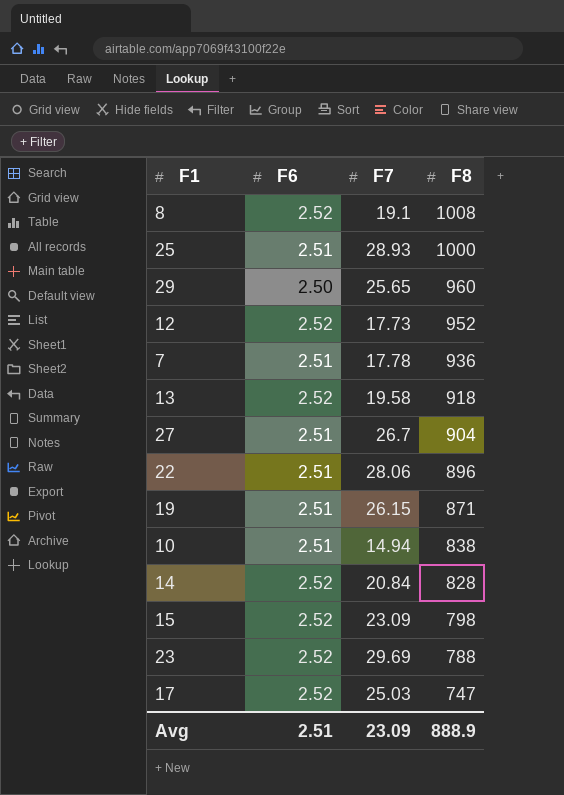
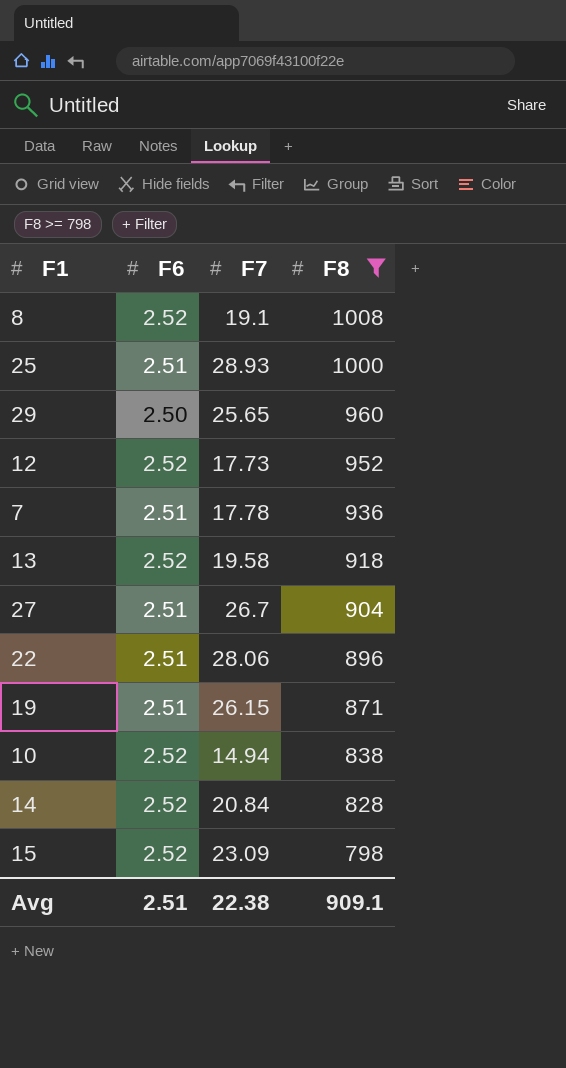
filter: none -> F8 >= 798
10 | F6: 2.51 -> 2.52
Avg | F7: 23.09 -> 22.38
Avg | F8: 888.9 -> 909.1

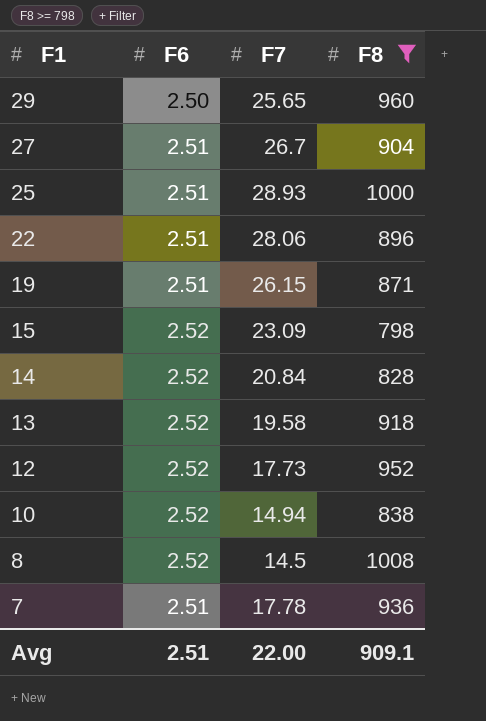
row order: F8 descending -> F1 descending
8 | F7: 19.1 -> 14.5
Avg | F7: 22.38 -> 22.00

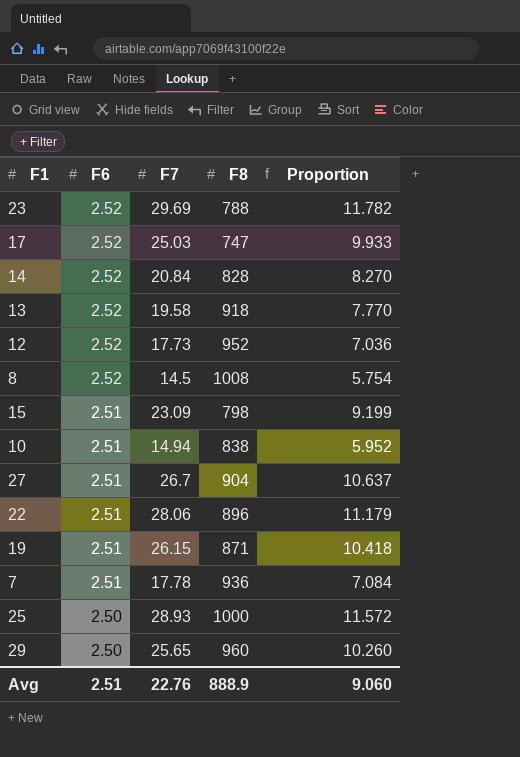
filter: F8 >= 798 -> none
row order: F1 descending -> F6 descending
column Proportion | formula: none -> [F7] / [F6]
15 | F6: 2.52 -> 2.51
10 | F6: 2.52 -> 2.51
25 | F6: 2.51 -> 2.50
Avg | F7: 22.00 -> 22.76
Avg | F8: 909.1 -> 888.9

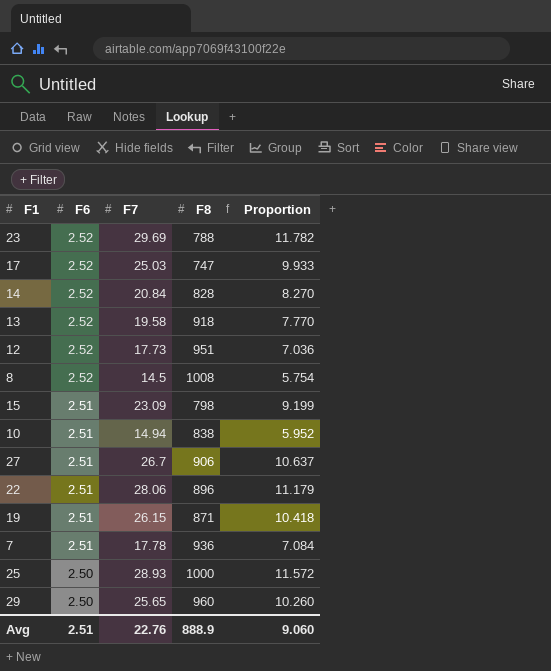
12 | F8: 952 -> 951
27 | F8: 904 -> 906

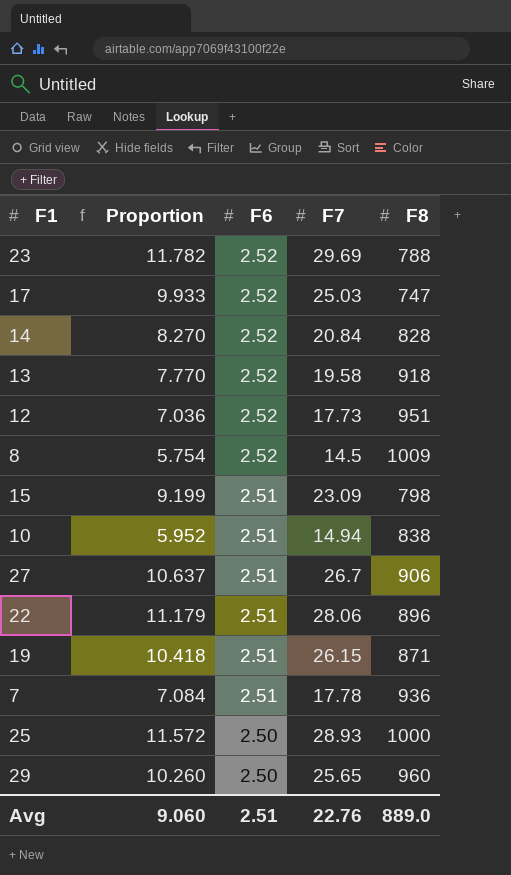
column Proportion | position: 5 -> 2
8 | F8: 1008 -> 1009
Avg | F8: 888.9 -> 889.0

